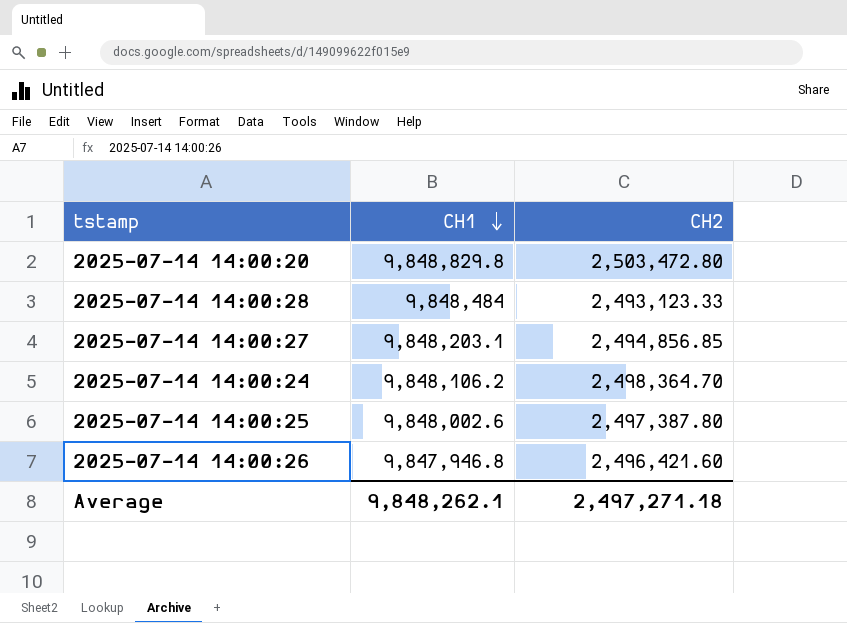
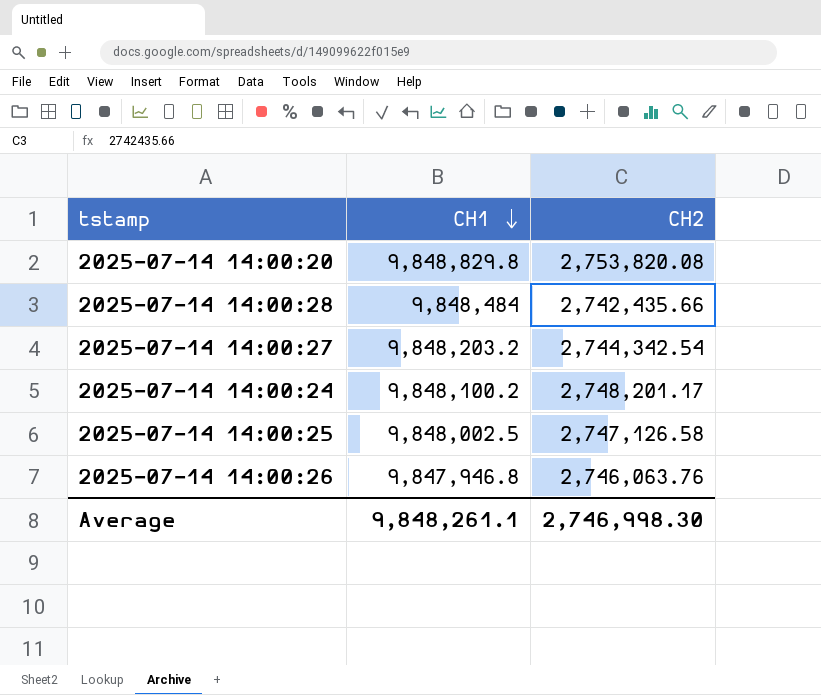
2025-07-14 14:00:20 | CH2: 2,503,472.80 -> 2,753,820.08
2025-07-14 14:00:28 | CH2: 2,493,123.33 -> 2,742,435.66
2025-07-14 14:00:27 | CH1: 9,848,203.1 -> 9,848,203.2
2025-07-14 14:00:27 | CH2: 2,494,856.85 -> 2,744,342.54
2025-07-14 14:00:24 | CH1: 9,848,106.2 -> 9,848,100.2
2025-07-14 14:00:24 | CH2: 2,498,364.70 -> 2,748,201.17
2025-07-14 14:00:25 | CH1: 9,848,002.6 -> 9,848,002.5
2025-07-14 14:00:25 | CH2: 2,497,387.80 -> 2,747,126.58
2025-07-14 14:00:26 | CH2: 2,496,421.60 -> 2,746,063.76
Average | CH1: 9,848,262.1 -> 9,848,261.1
Average | CH2: 2,497,271.18 -> 2,746,998.30

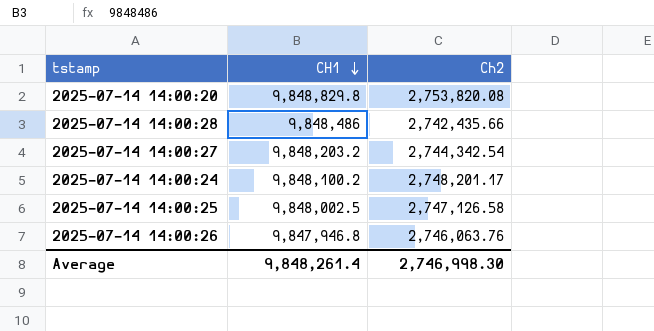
column name: CH2 -> Ch2
2025-07-14 14:00:28 | CH1: 9,848,484 -> 9,848,486
Average | CH1: 9,848,261.1 -> 9,848,261.4

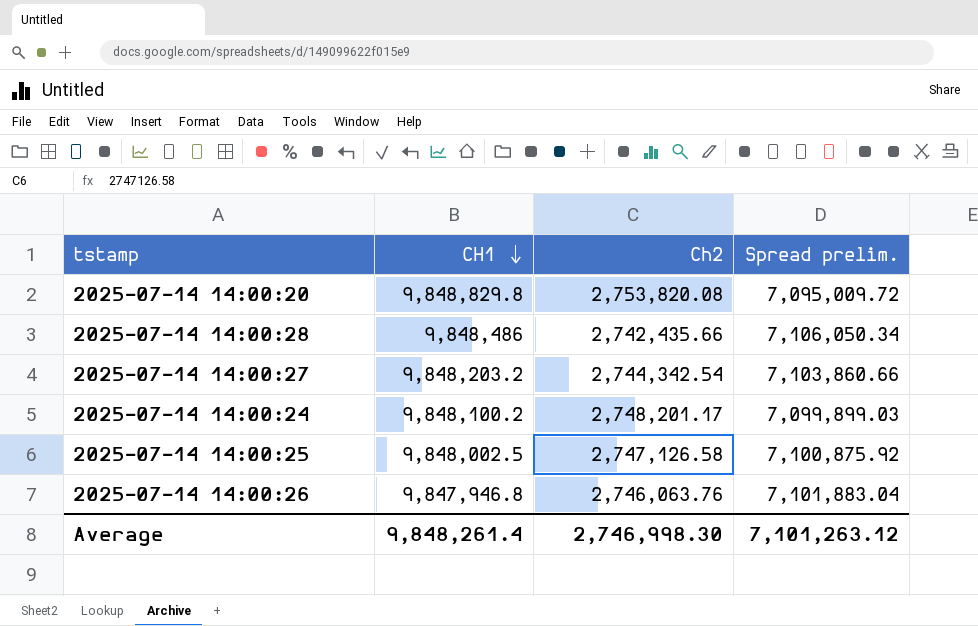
column Spread prelim. | formula: none -> [CH1] - [Ch2]

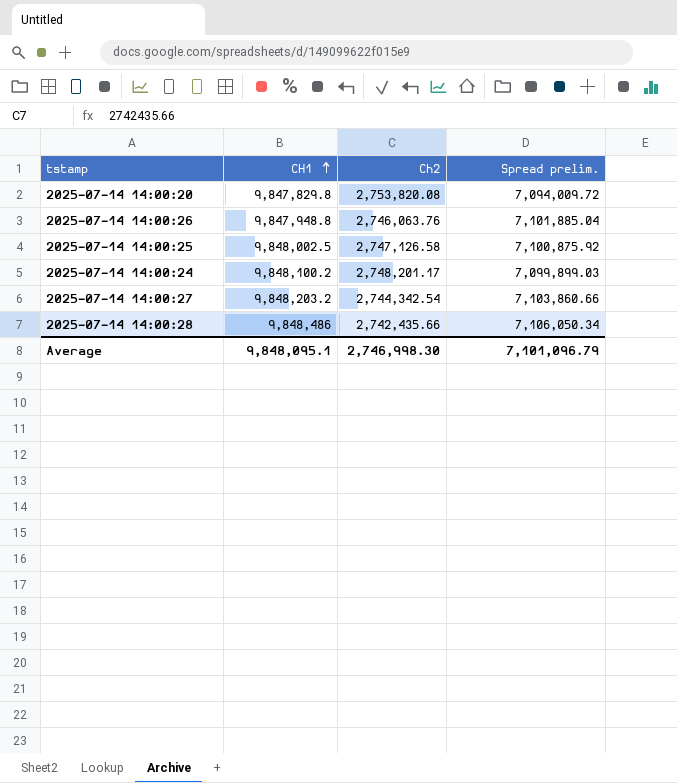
row order: CH1 descending -> CH1 ascending
2025-07-14 14:00:20 | CH1: 9,848,829.8 -> 9,847,829.8
2025-07-14 14:00:20 | Spread prelim.: 7,095,009.72 -> 7,094,009.72
2025-07-14 14:00:26 | CH1: 9,847,946.8 -> 9,847,948.8
2025-07-14 14:00:26 | Spread prelim.: 7,101,883.04 -> 7,101,885.04
Average | CH1: 9,848,261.4 -> 9,848,095.1
Average | Spread prelim.: 7,101,263.12 -> 7,101,096.79

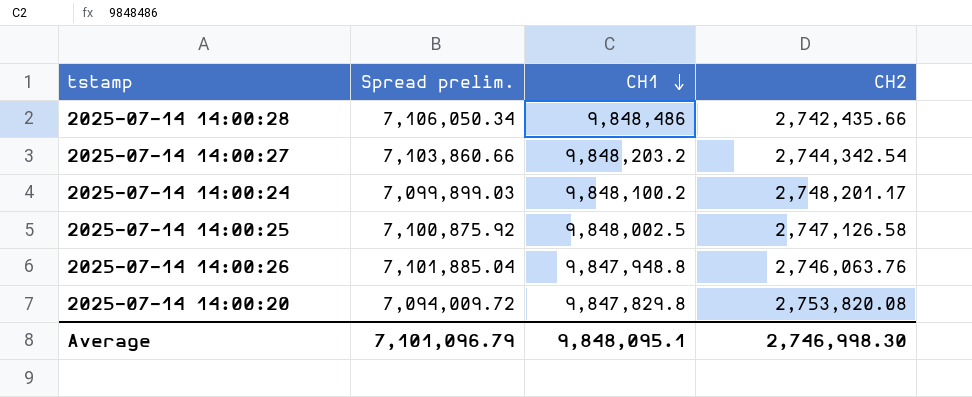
row order: CH1 ascending -> CH1 descending
column Spread prelim. | position: 4 -> 2
column name: Ch2 -> CH2

